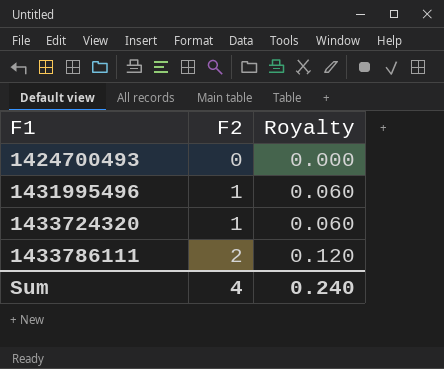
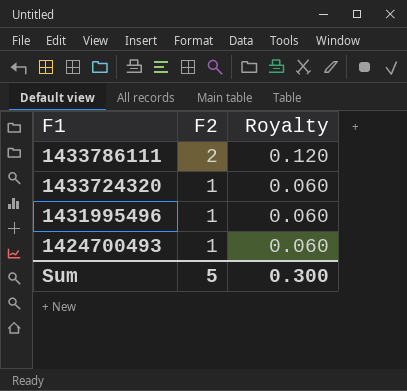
row order: F1 ascending -> F1 descending
1424700493 | F2: 0 -> 1
1424700493 | Royalty: 0.000 -> 0.060
Sum | F2: 4 -> 5
Sum | Royalty: 0.240 -> 0.300

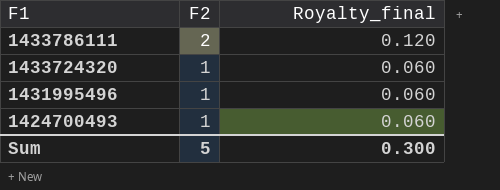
column name: Royalty -> Royalty_final

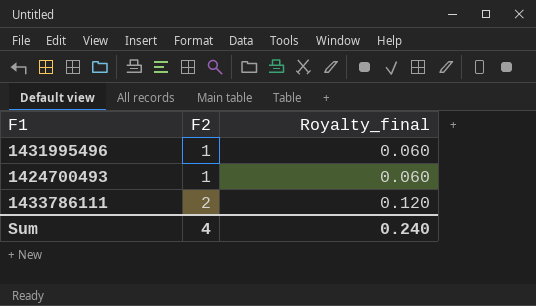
row order: F1 descending -> F2 ascending
row 1433724320: 1 | 0.060 -> none
Sum | F2: 5 -> 4
Sum | Royalty_final: 0.300 -> 0.240

